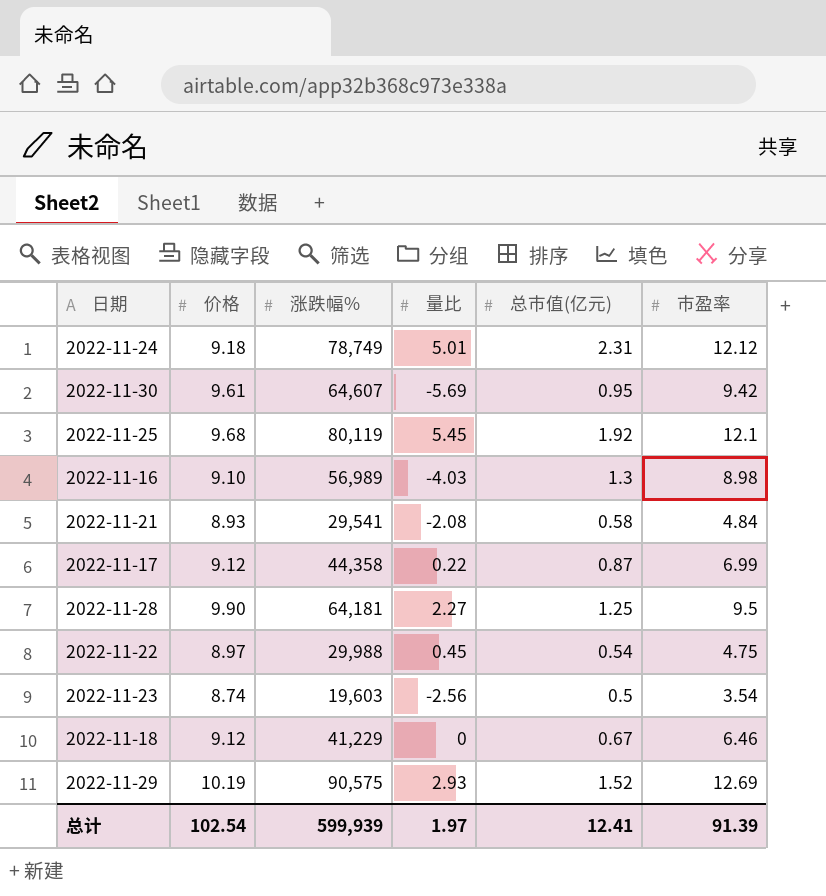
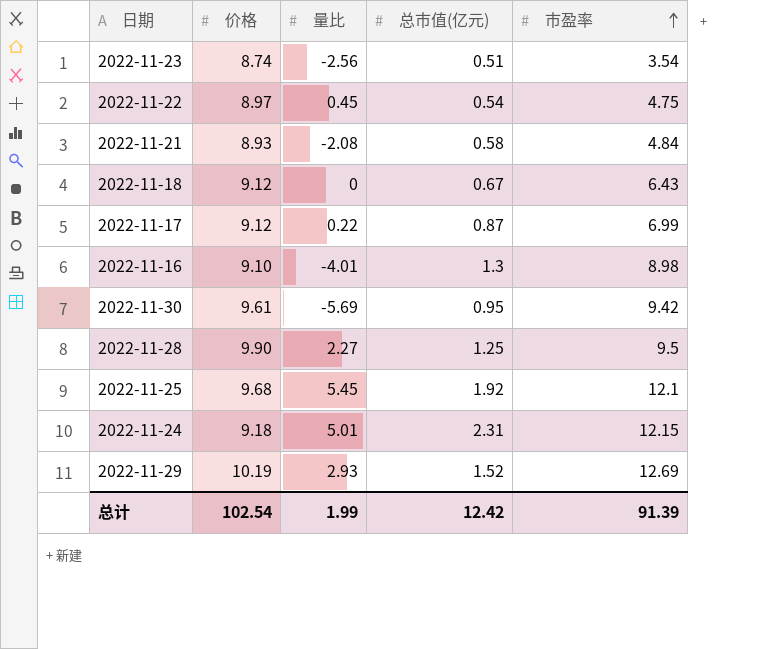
row order: none -> 市盈率 ascending
column 涨跌幅% | position: 3 -> none
2022-11-23 | 总市值(亿元): 0.5 -> 0.51
2022-11-18 | 市盈率: 6.46 -> 6.43
2022-11-16 | 量比: -4.03 -> -4.01
2022-11-24 | 市盈率: 12.12 -> 12.15
总计 | 量比: 1.97 -> 1.99
总计 | 总市值(亿元): 12.41 -> 12.42

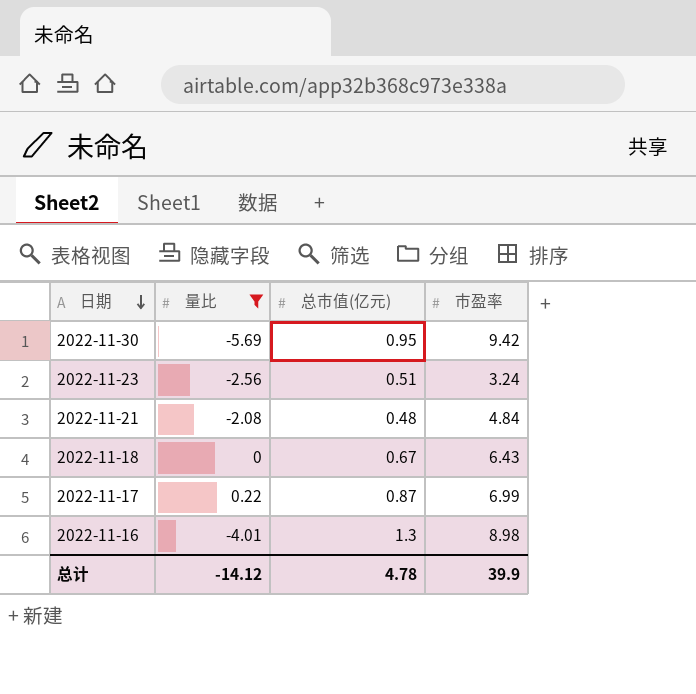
filter: none -> 量比 <= 0.22
row order: 市盈率 ascending -> 日期 descending
column 价格 | position: 2 -> none
2022-11-23 | 市盈率: 3.54 -> 3.24
2022-11-21 | 总市值(亿元): 0.58 -> 0.48
总计 | 量比: 1.99 -> -14.12
总计 | 总市值(亿元): 12.42 -> 4.78
总计 | 市盈率: 91.39 -> 39.9

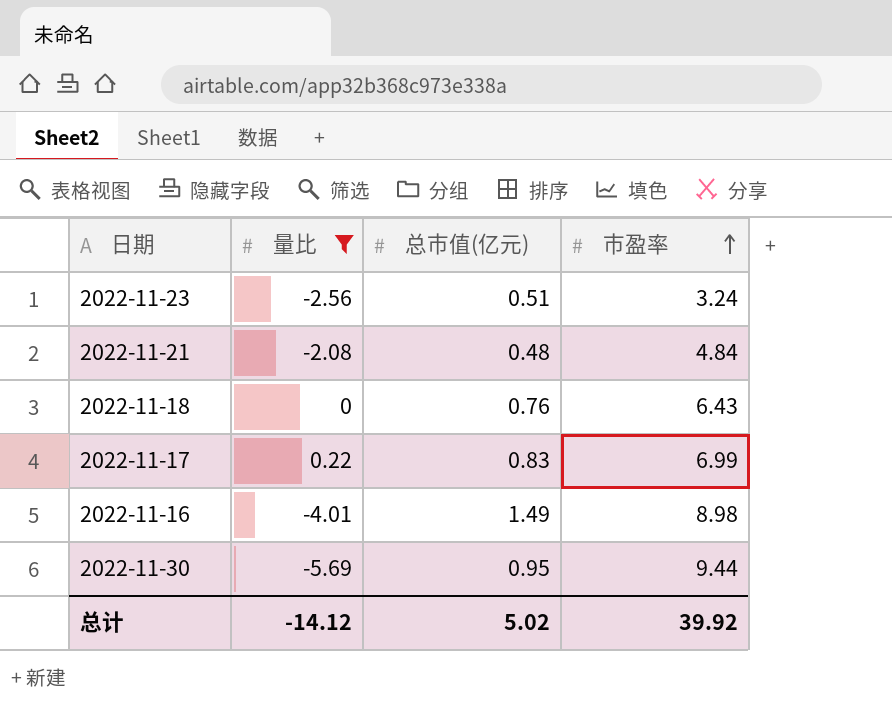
row order: 日期 descending -> 市盈率 ascending
2022-11-18 | 总市值(亿元): 0.67 -> 0.76
2022-11-17 | 总市值(亿元): 0.87 -> 0.83
2022-11-16 | 总市值(亿元): 1.3 -> 1.49
2022-11-30 | 市盈率: 9.42 -> 9.44
总计 | 总市值(亿元): 4.78 -> 5.02
总计 | 市盈率: 39.9 -> 39.92

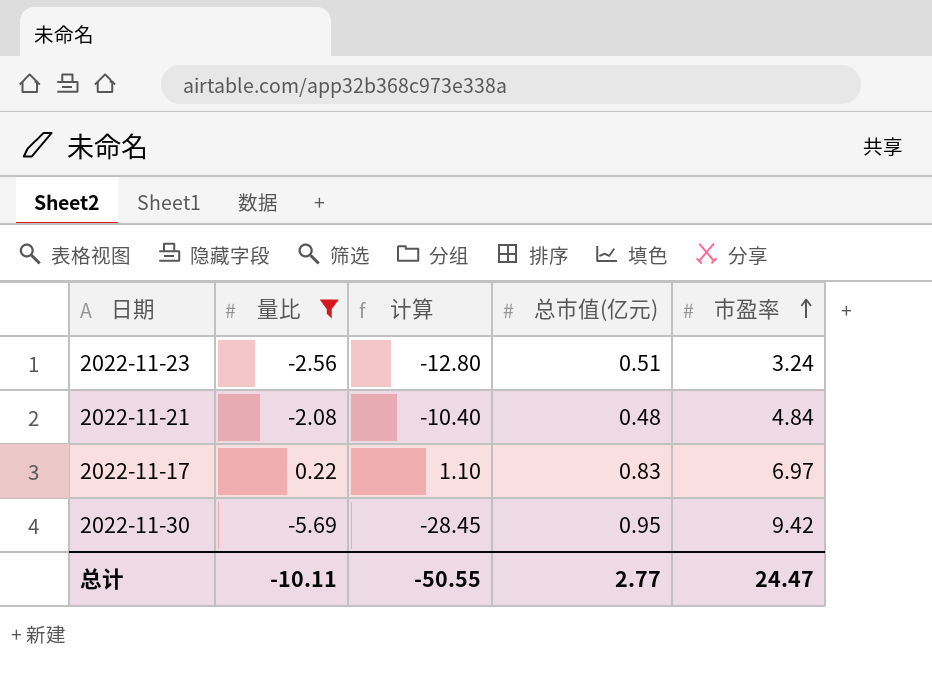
column 计算 | formula: none -> [量比] * 5
row 2022-11-18: 0 | 0.76 | 6.43 -> none
row 2022-11-16: -4.01 | 1.49 | 8.98 -> none
2022-11-17 | 市盈率: 6.99 -> 6.97
2022-11-30 | 市盈率: 9.44 -> 9.42
总计 | 量比: -14.12 -> -10.11
总计 | 总市值(亿元): 5.02 -> 2.77
总计 | 市盈率: 39.92 -> 24.47

